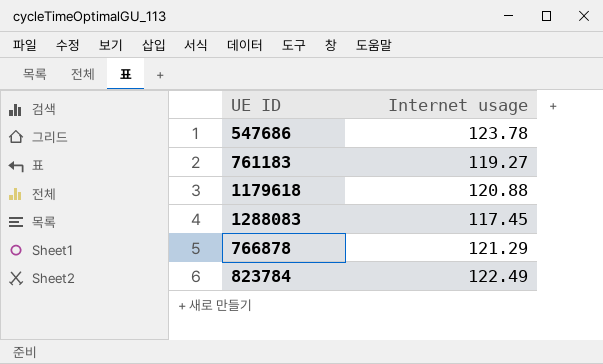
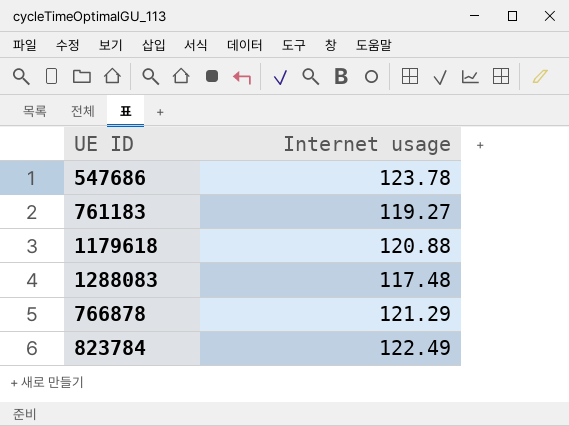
1288083 | Internet usage: 117.45 -> 117.48

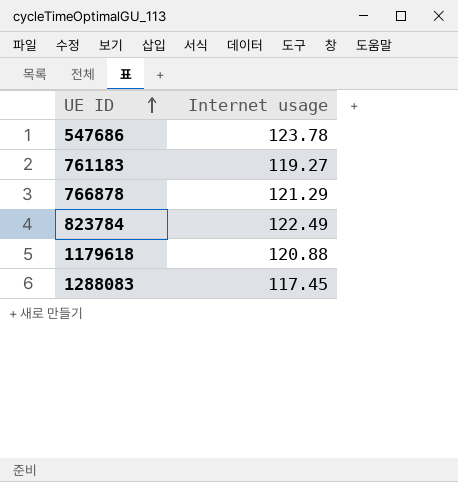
row order: none -> UE ID ascending
1288083 | Internet usage: 117.48 -> 117.45

